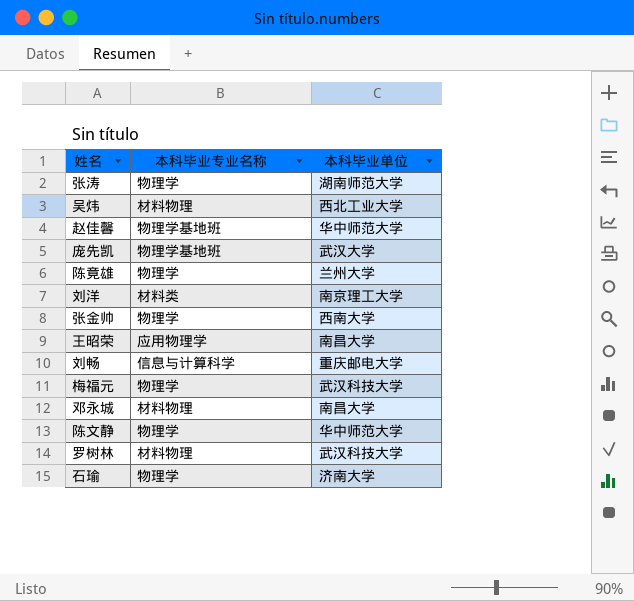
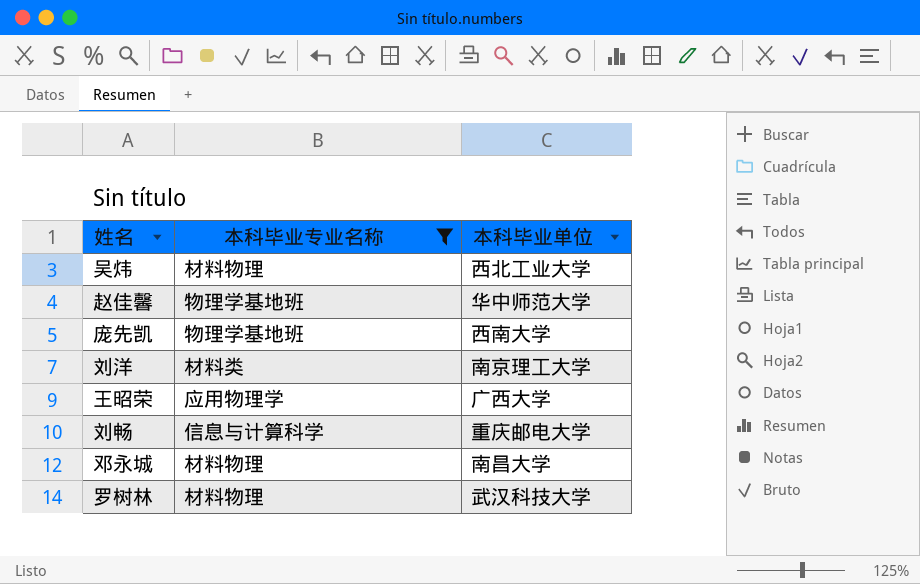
filter: none -> 本科毕业专业名称 != 物理学
庞先凯 | 本科毕业单位: 武汉大学 -> 西南大学
王昭荣 | 本科毕业单位: 南昌大学 -> 广西大学

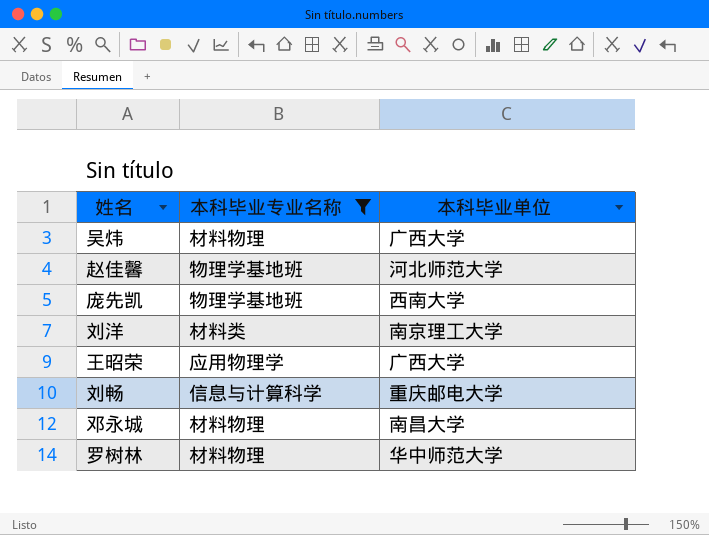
吴炜 | 本科毕业单位: 西北工业大学 -> 广西大学
赵佳馨 | 本科毕业单位: 华中师范大学 -> 河北师范大学
罗树林 | 本科毕业单位: 武汉科技大学 -> 华中师范大学

